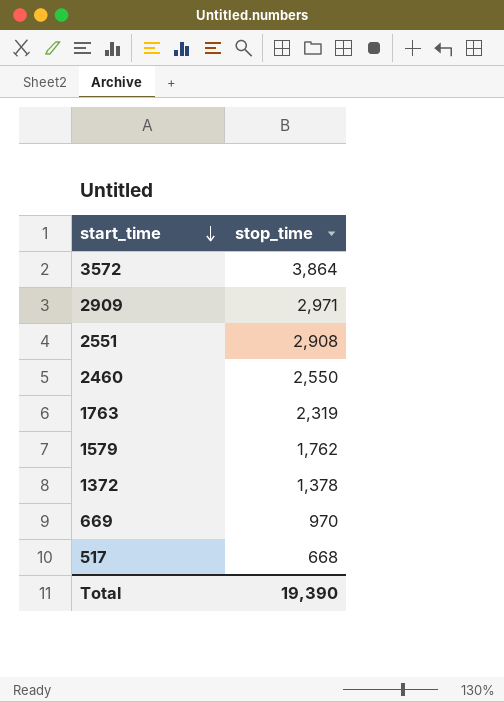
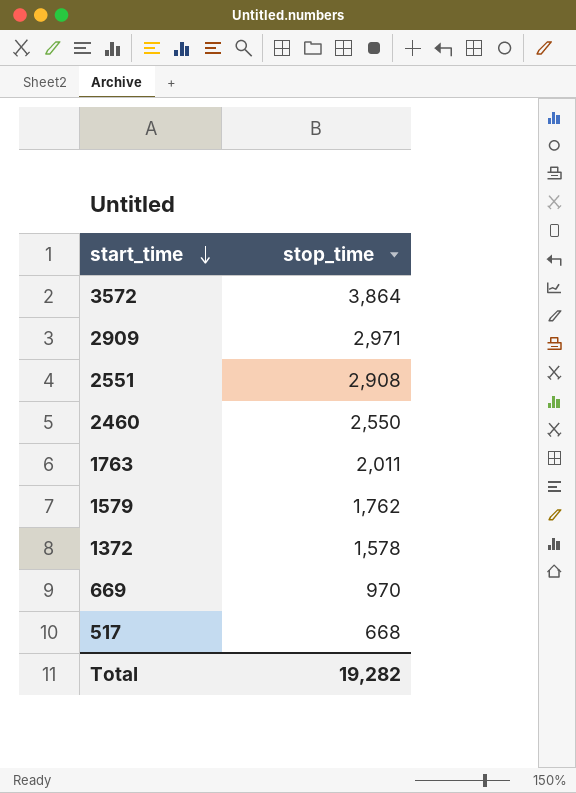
1763 | stop_time: 2,319 -> 2,011
1372 | stop_time: 1,378 -> 1,578
Total | stop_time: 19,390 -> 19,282

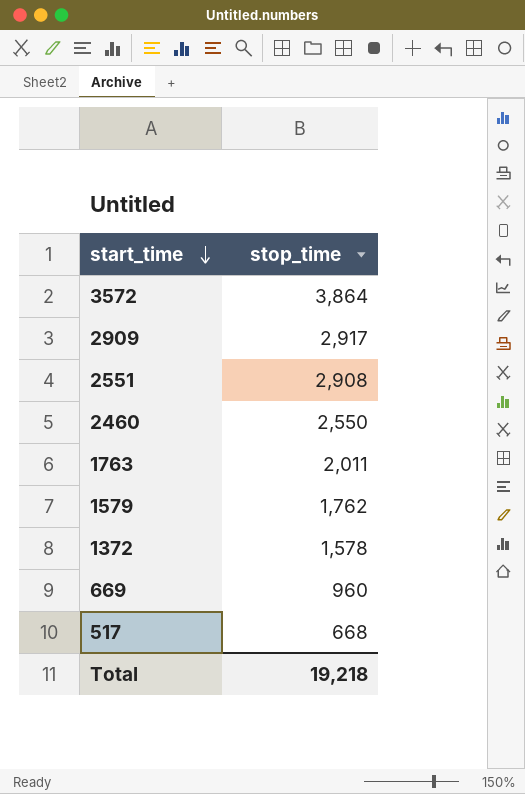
2909 | stop_time: 2,971 -> 2,917
669 | stop_time: 970 -> 960
Total | stop_time: 19,282 -> 19,218

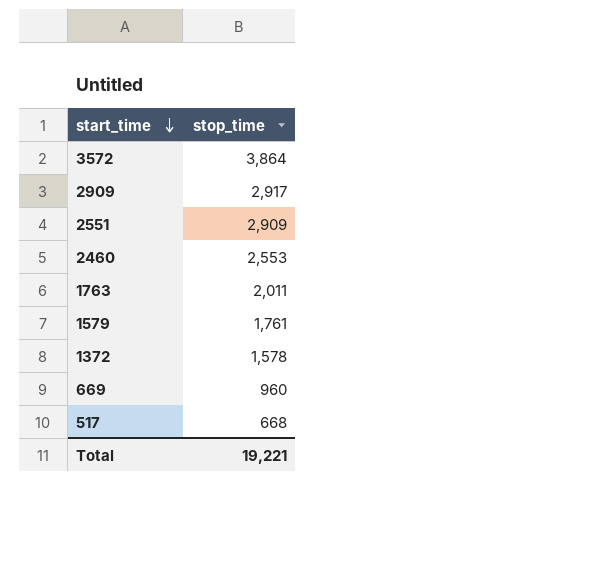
2551 | stop_time: 2,908 -> 2,909
2460 | stop_time: 2,550 -> 2,553
1579 | stop_time: 1,762 -> 1,761
Total | stop_time: 19,218 -> 19,221

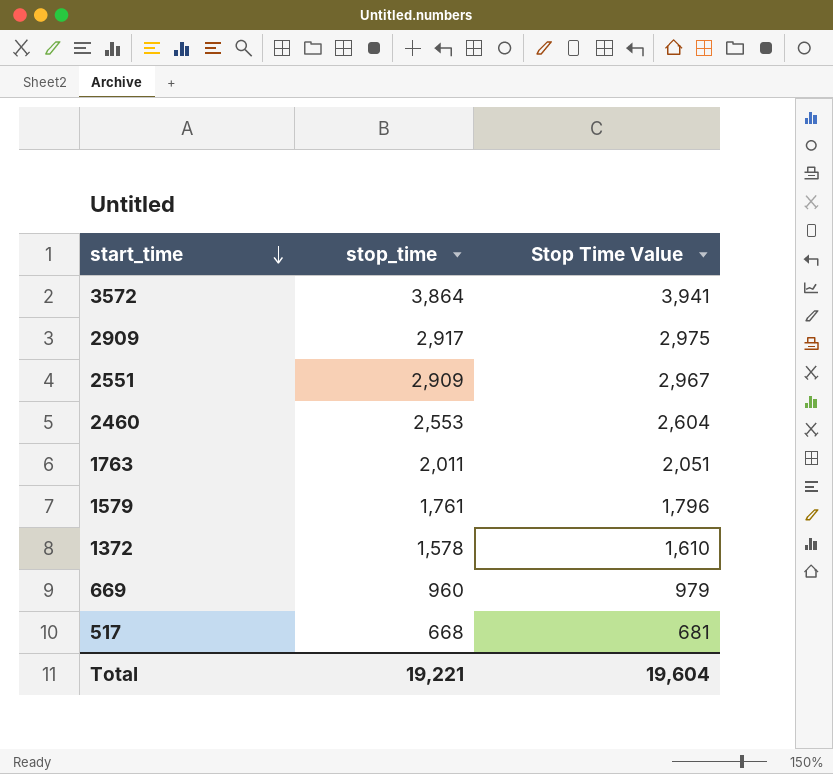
column Stop Time Value | formula: none -> [stop_time] * 1.02

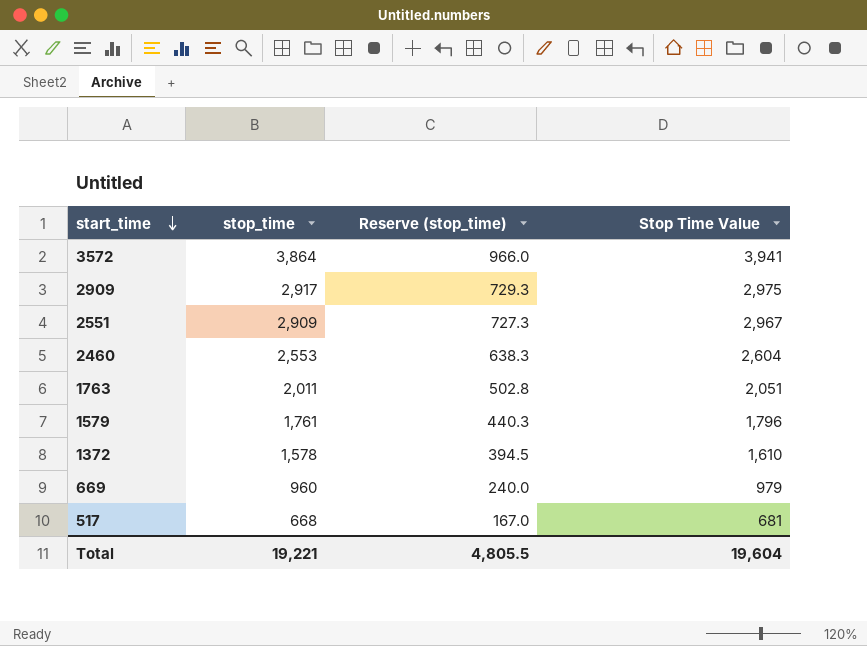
column Reserve (stop_time) | formula: none -> [stop_time] * 0.25

